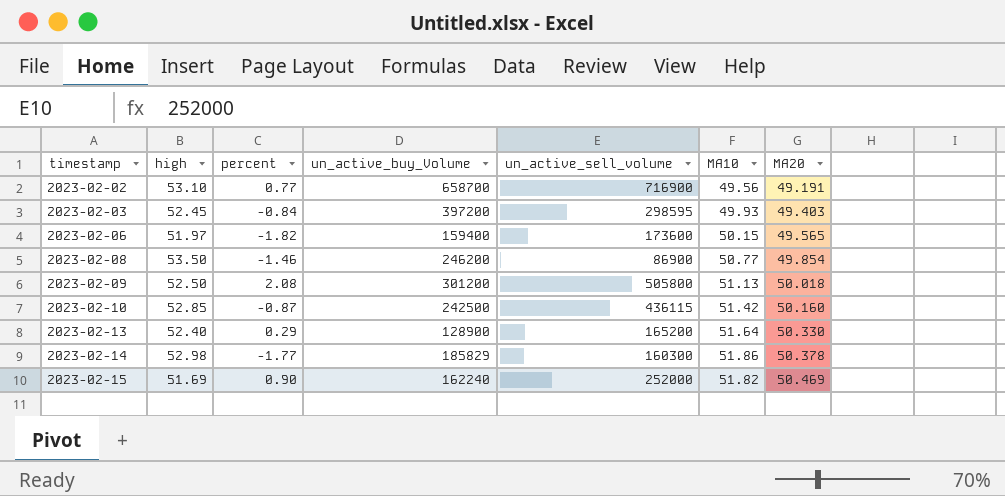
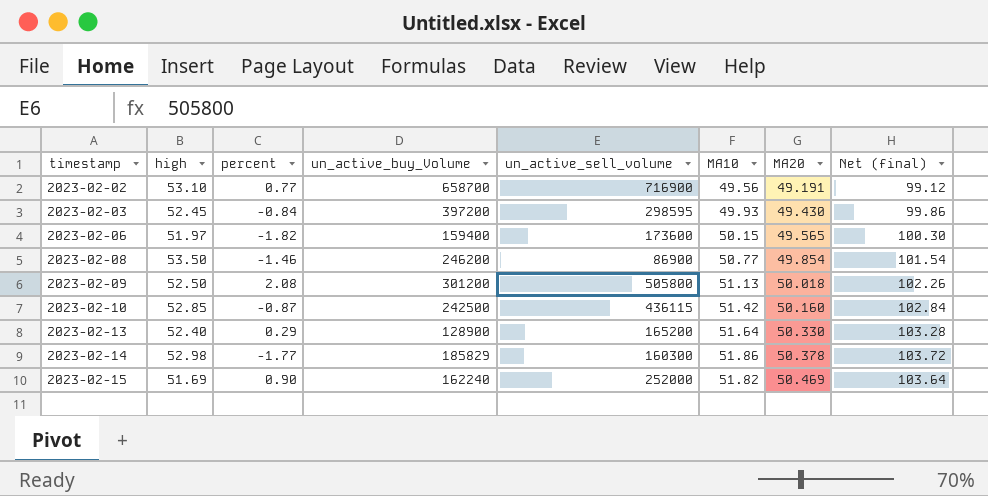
column Net (final) | formula: none -> [MA10] * 2
2023-02-03 | MA20: 49.403 -> 49.430

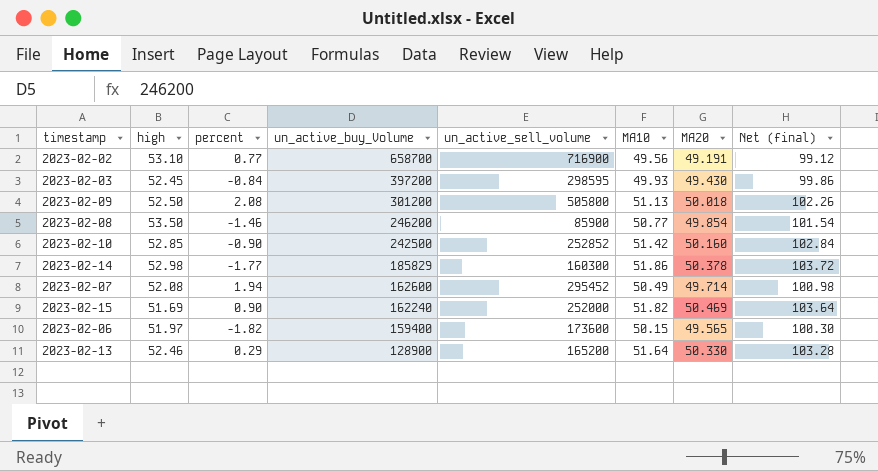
row order: timestamp ascending -> un_active_buy_Volume descending
2023-02-08 | un_active_sell_volume: 86900 -> 85900
2023-02-10 | percent: -0.87 -> -0.90
2023-02-10 | un_active_sell_volume: 436115 -> 252852
row 2023-02-07: none -> 52.08 | 1.94 | 162600 | 295452 | 50.49 | 49.714 | 100.98
2023-02-13 | high: 52.40 -> 52.46

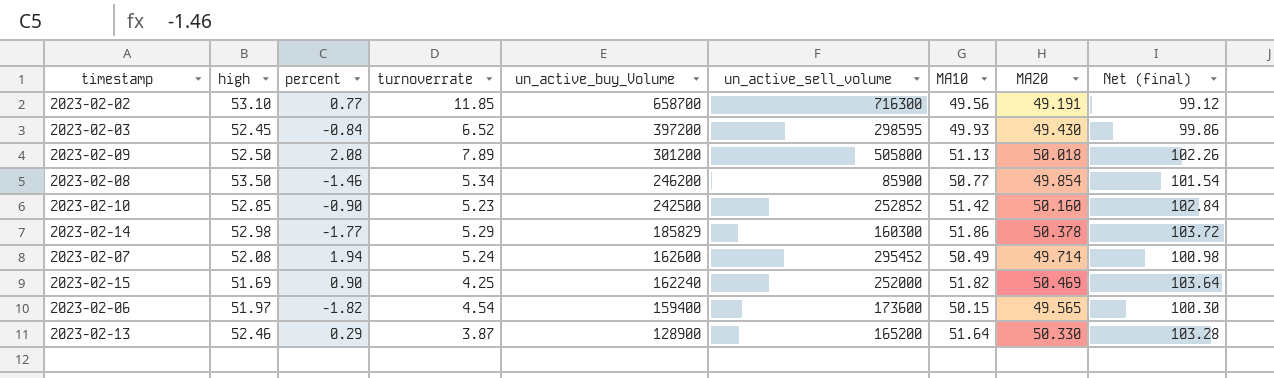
column turnoverrate | position: none -> 4
2023-02-02 | un_active_sell_volume: 716900 -> 716300

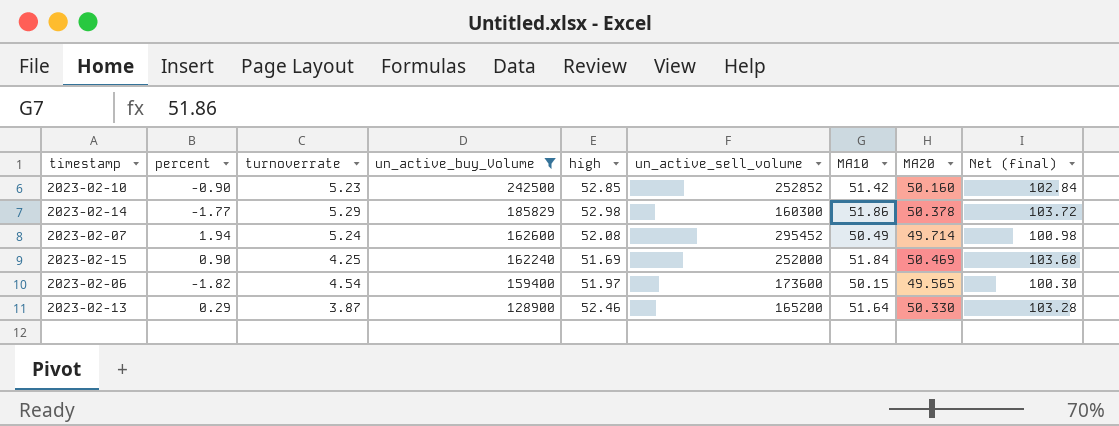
filter: none -> un_active_buy_Volume <= 242500
column high | position: 2 -> 5
2023-02-15 | MA10: 51.82 -> 51.84
2023-02-15 | Net (final): 103.64 -> 103.68

